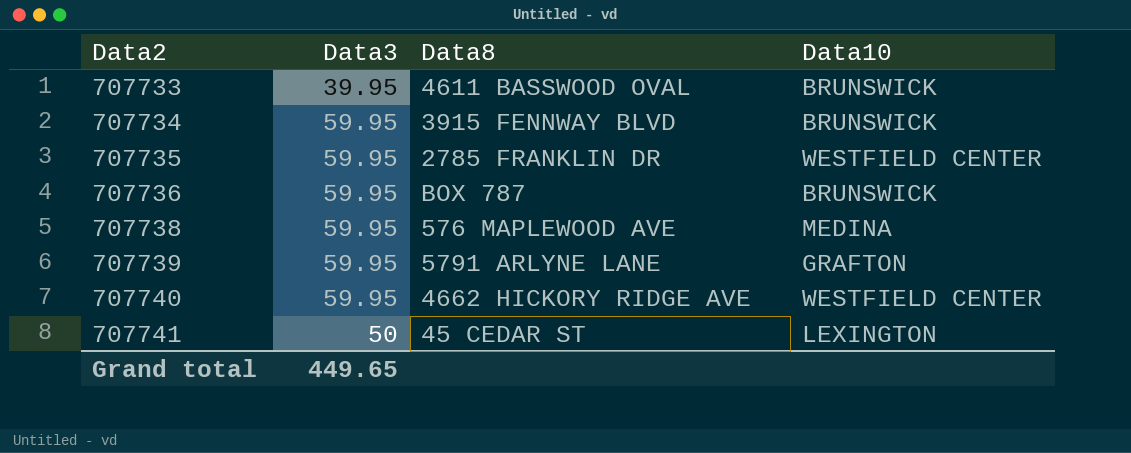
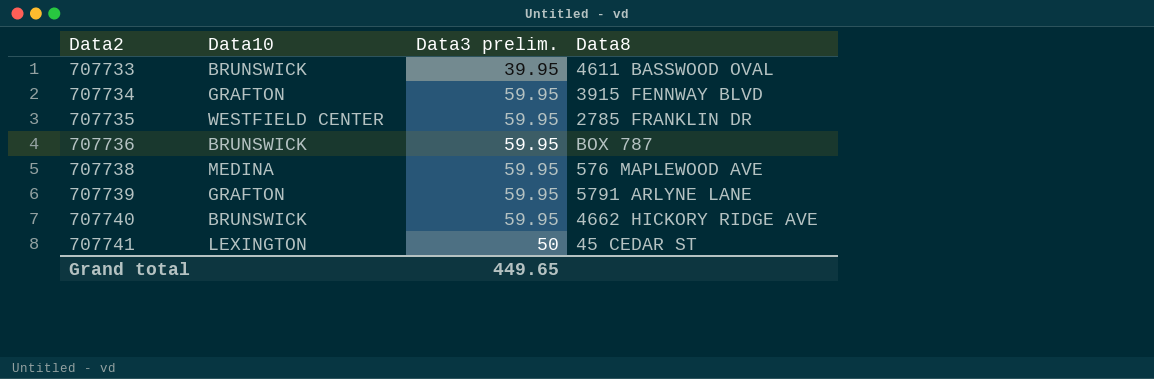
column Data10 | position: 4 -> 2
column name: Data3 -> Data3 prelim.
707734 | Data10: BRUNSWICK -> GRAFTON
707740 | Data10: WESTFIELD CENTER -> BRUNSWICK

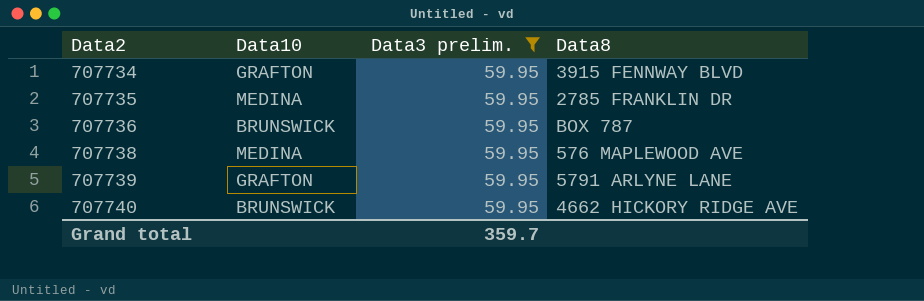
filter: none -> Data3 prelim. = 59.95
707735 | Data10: WESTFIELD CENTER -> MEDINA
Grand total | Data3 prelim.: 449.65 -> 359.7

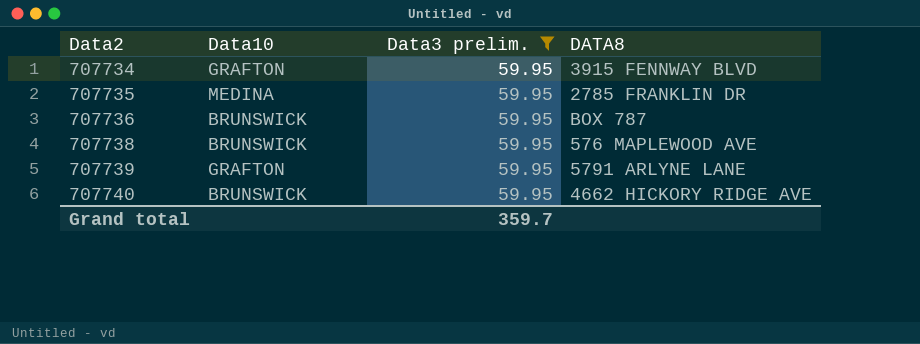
column name: Data8 -> DATA8
707738 | Data10: MEDINA -> BRUNSWICK

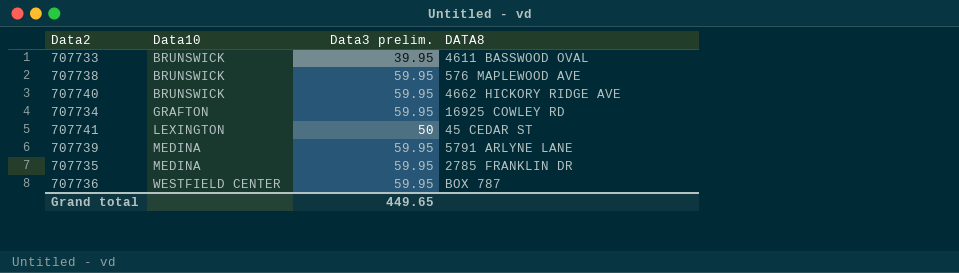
filter: Data3 prelim. = 59.95 -> none
row order: Data2 ascending -> Data10 ascending
707734 | DATA8: 3915 FENNWAY BLVD -> 16925 COWLEY RD
707739 | Data10: GRAFTON -> MEDINA
707736 | Data10: BRUNSWICK -> WESTFIELD CENTER
Grand total | Data3 prelim.: 359.7 -> 449.65

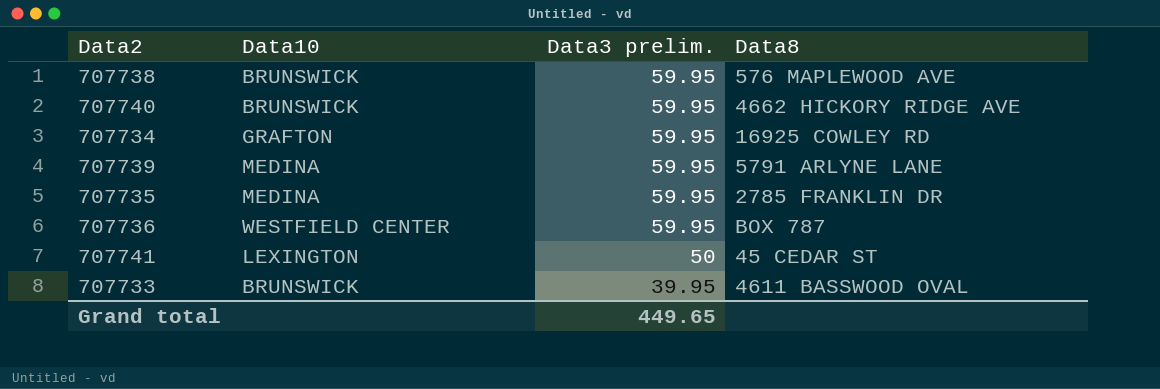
row order: Data10 ascending -> Data3 prelim. descending
column name: DATA8 -> Data8

